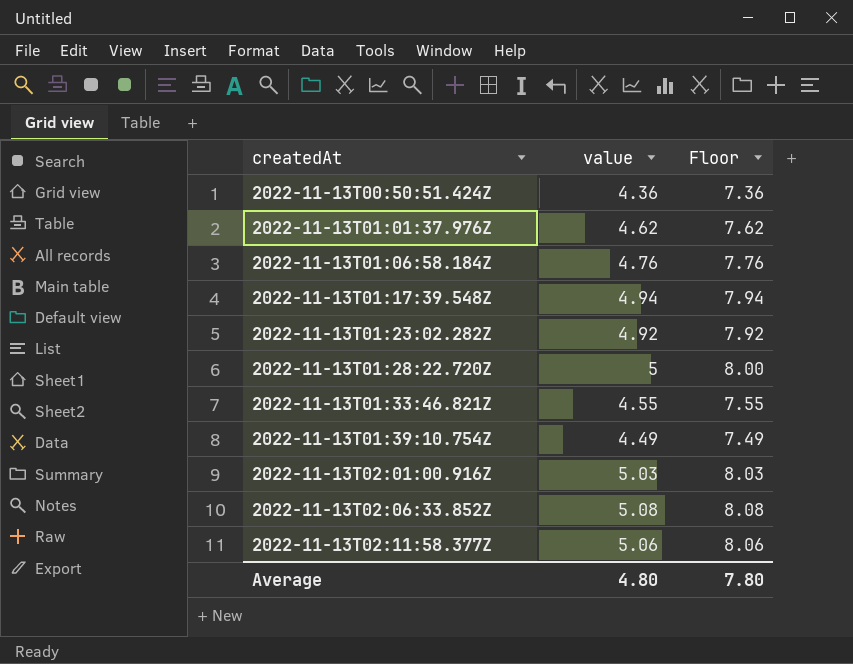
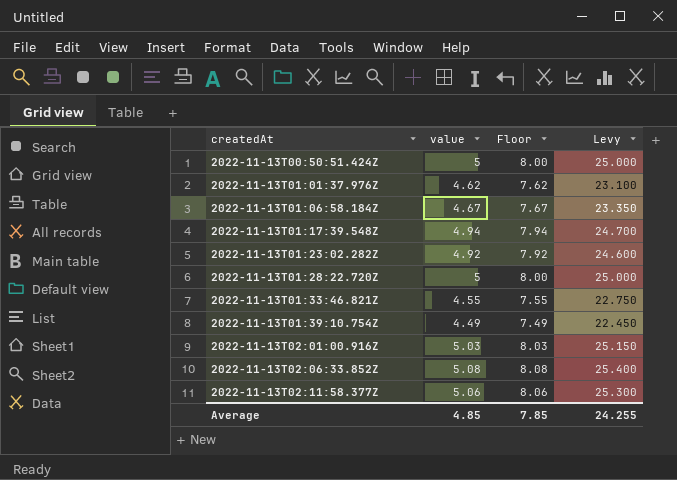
column Levy | formula: none -> [value] * 5
2022-11-13T00:50:51.424Z | value: 4.36 -> 5
2022-11-13T00:50:51.424Z | Floor: 7.36 -> 8.00
2022-11-13T01:06:58.184Z | value: 4.76 -> 4.67
2022-11-13T01:06:58.184Z | Floor: 7.76 -> 7.67
Average | value: 4.80 -> 4.85
Average | Floor: 7.80 -> 7.85

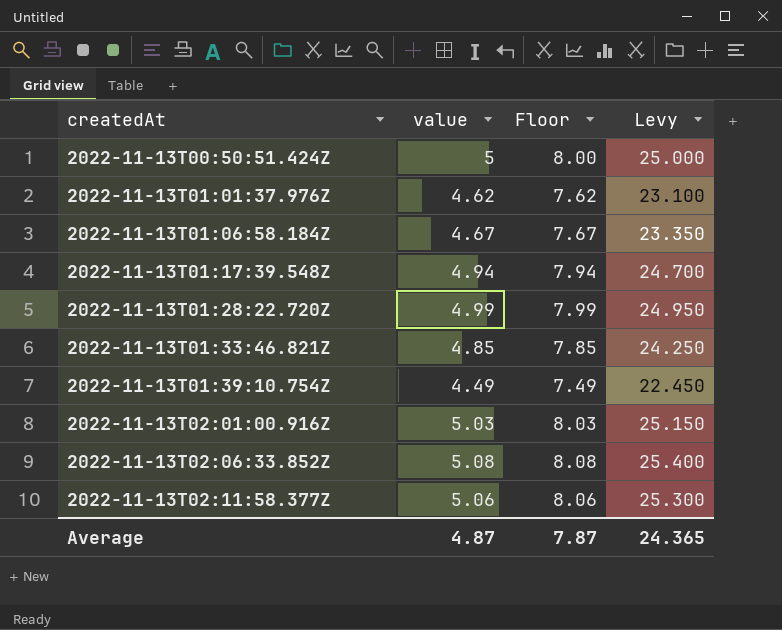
row 2022-11-13T01:23:02.282Z: 4.92 | 7.92 | 24.600 -> none
2022-11-13T01:28:22.720Z | value: 5 -> 4.99
2022-11-13T01:28:22.720Z | Floor: 8.00 -> 7.99
2022-11-13T01:28:22.720Z | Levy: 25.000 -> 24.950
2022-11-13T01:33:46.821Z | value: 4.55 -> 4.85
2022-11-13T01:33:46.821Z | Floor: 7.55 -> 7.85
2022-11-13T01:33:46.821Z | Levy: 22.750 -> 24.250
Average | value: 4.85 -> 4.87
Average | Floor: 7.85 -> 7.87
Average | Levy: 24.255 -> 24.365

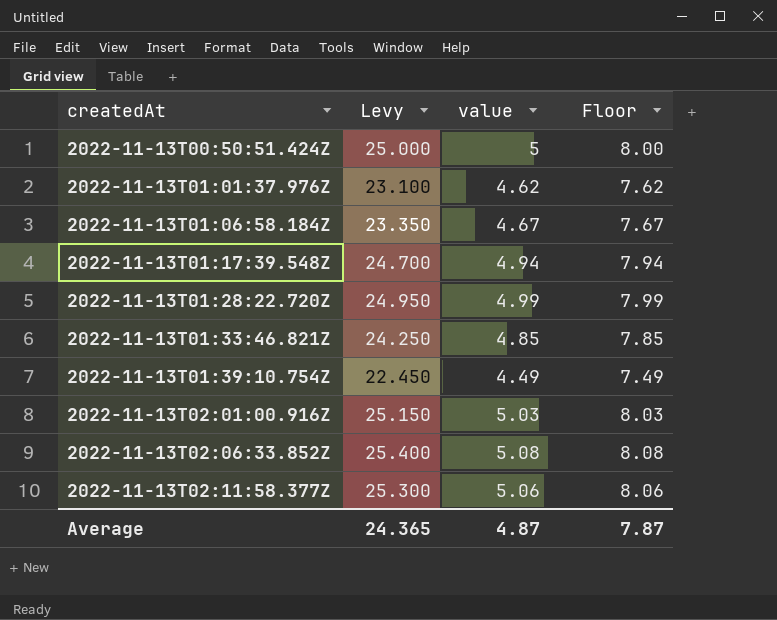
column Levy | position: 4 -> 2

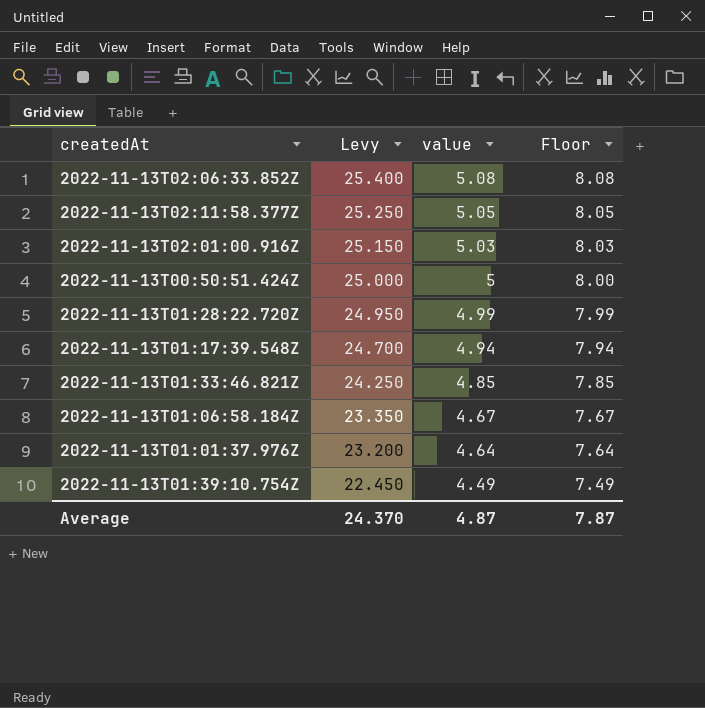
row order: createdAt ascending -> Levy descending
2022-11-13T02:11:58.377Z | Levy: 25.300 -> 25.250
2022-11-13T02:11:58.377Z | value: 5.06 -> 5.05
2022-11-13T02:11:58.377Z | Floor: 8.06 -> 8.05
2022-11-13T01:01:37.976Z | Levy: 23.100 -> 23.200
2022-11-13T01:01:37.976Z | value: 4.62 -> 4.64
2022-11-13T01:01:37.976Z | Floor: 7.62 -> 7.64
Average | Levy: 24.365 -> 24.370

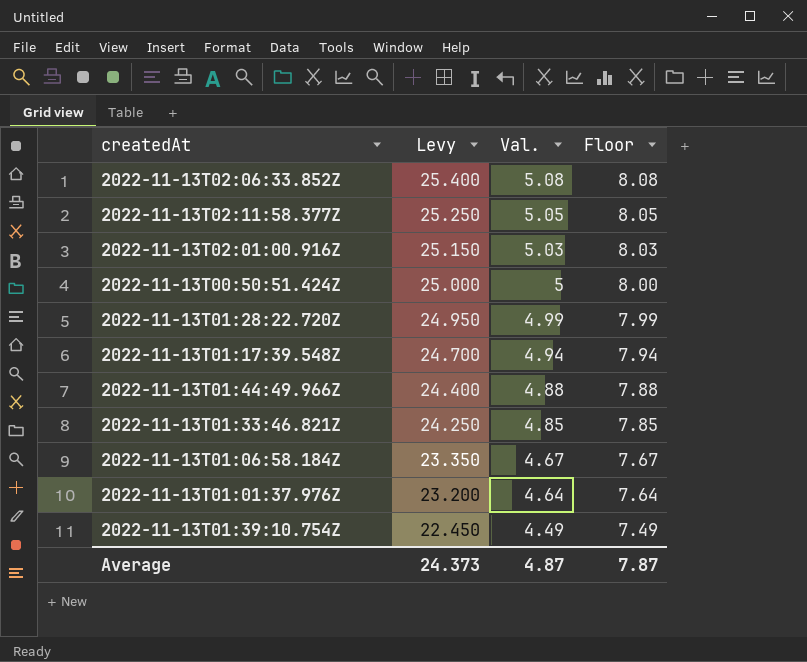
column name: value -> Val.
row 2022-11-13T01:44:49.966Z: none -> 24.400 | 4.88 | 7.88
Average | Levy: 24.370 -> 24.373

